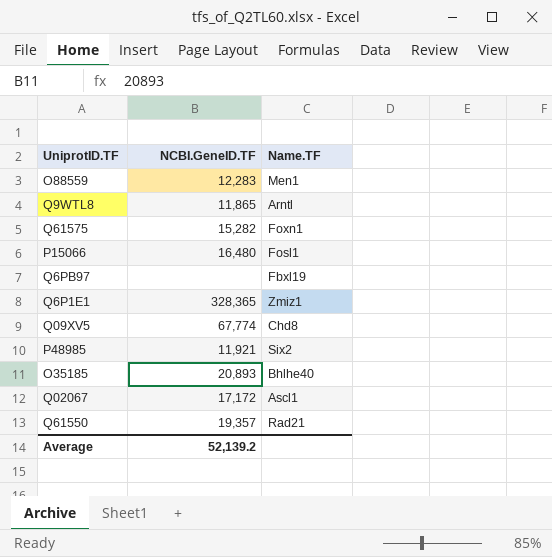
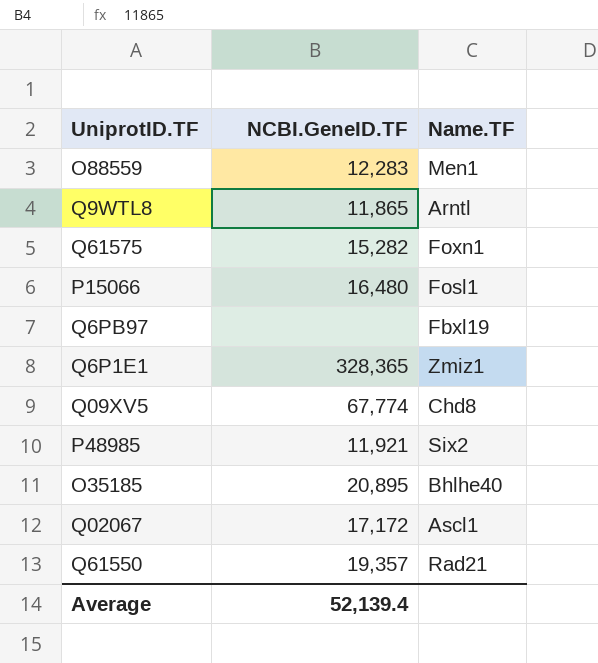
O35185 | NCBI.GeneID.TF: 20,893 -> 20,895
Average | NCBI.GeneID.TF: 52,139.2 -> 52,139.4

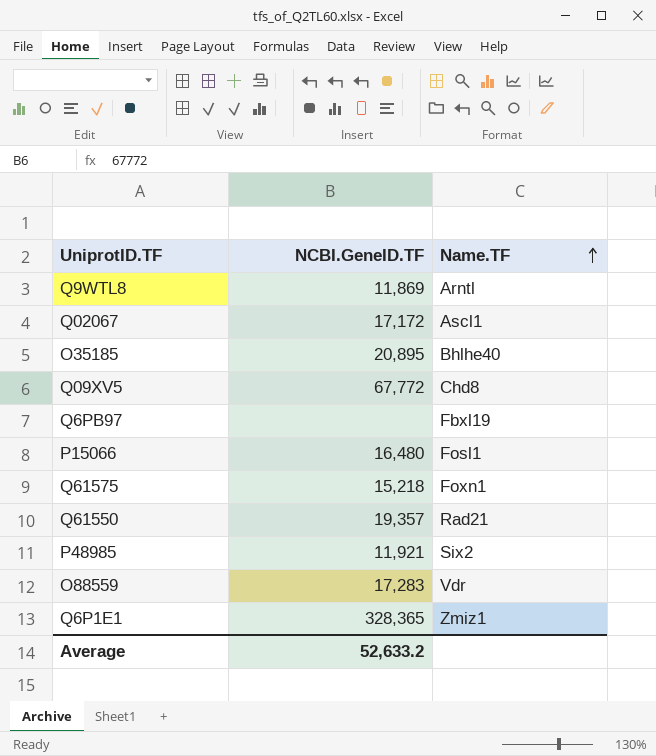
row order: none -> Name.TF ascending
Q9WTL8 | NCBI.GeneID.TF: 11,865 -> 11,869
Q09XV5 | NCBI.GeneID.TF: 67,774 -> 67,772
Q61575 | NCBI.GeneID.TF: 15,282 -> 15,218
O88559 | NCBI.GeneID.TF: 12,283 -> 17,283
O88559 | Name.TF: Men1 -> Vdr
Average | NCBI.GeneID.TF: 52,139.4 -> 52,633.2

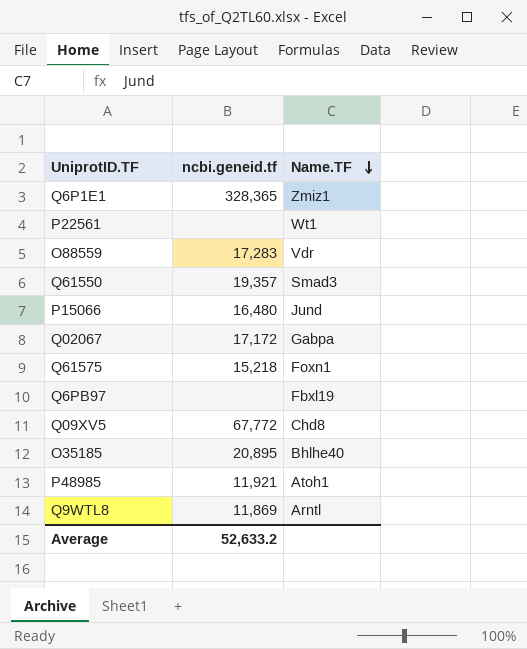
row order: Name.TF ascending -> Name.TF descending
column name: NCBI.GeneID.TF -> ncbi.geneid.tf
row P22561: none -> none | Wt1
Q61550 | Name.TF: Rad21 -> Smad3
P15066 | Name.TF: Fosl1 -> Jund
Q02067 | Name.TF: Ascl1 -> Gabpa
P48985 | Name.TF: Six2 -> Atoh1

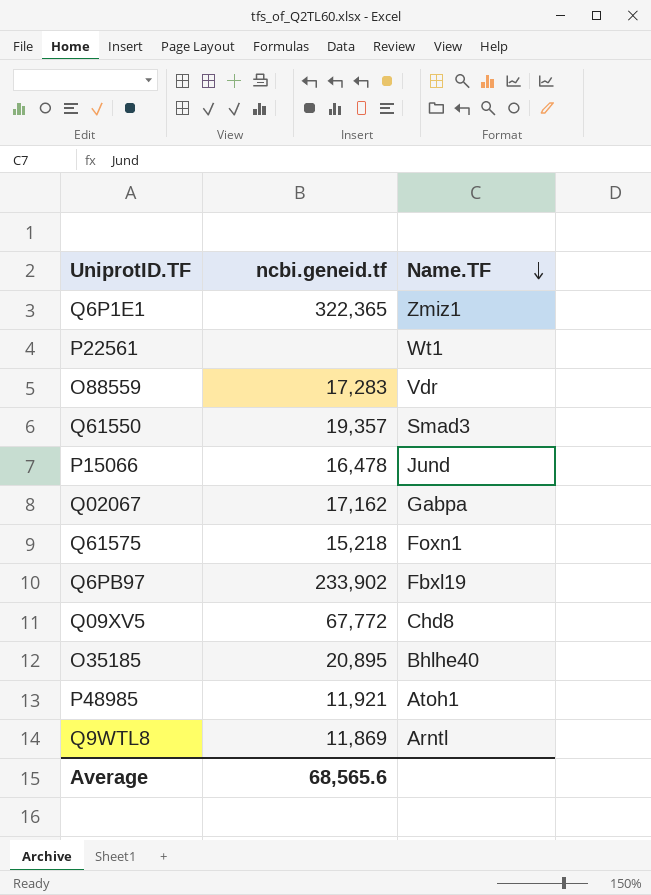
Q6P1E1 | ncbi.geneid.tf: 328,365 -> 322,365
P15066 | ncbi.geneid.tf: 16,480 -> 16,478
Q02067 | ncbi.geneid.tf: 17,172 -> 17,162
Q6PB97 | ncbi.geneid.tf: none -> 233,902
Average | ncbi.geneid.tf: 52,633.2 -> 68,565.6

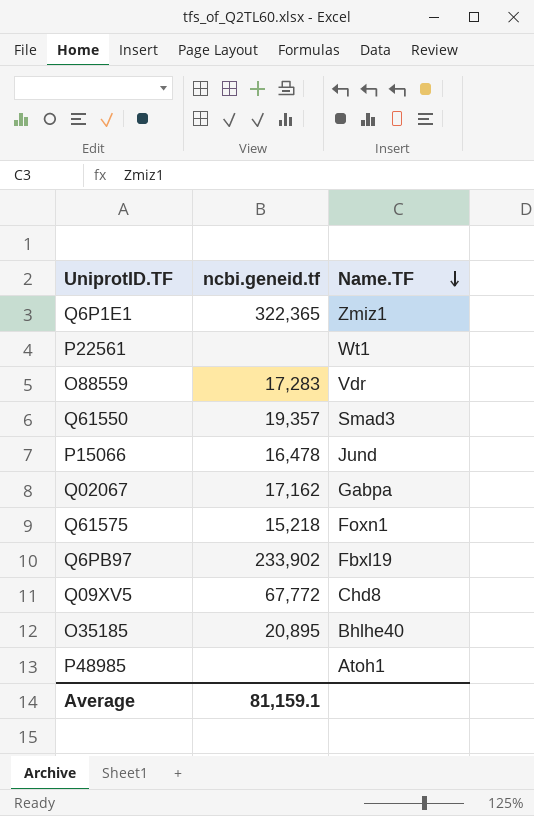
row Q9WTL8: 11,869 | Arntl -> none
P48985 | ncbi.geneid.tf: 11,921 -> none
Average | ncbi.geneid.tf: 68,565.6 -> 81,159.1

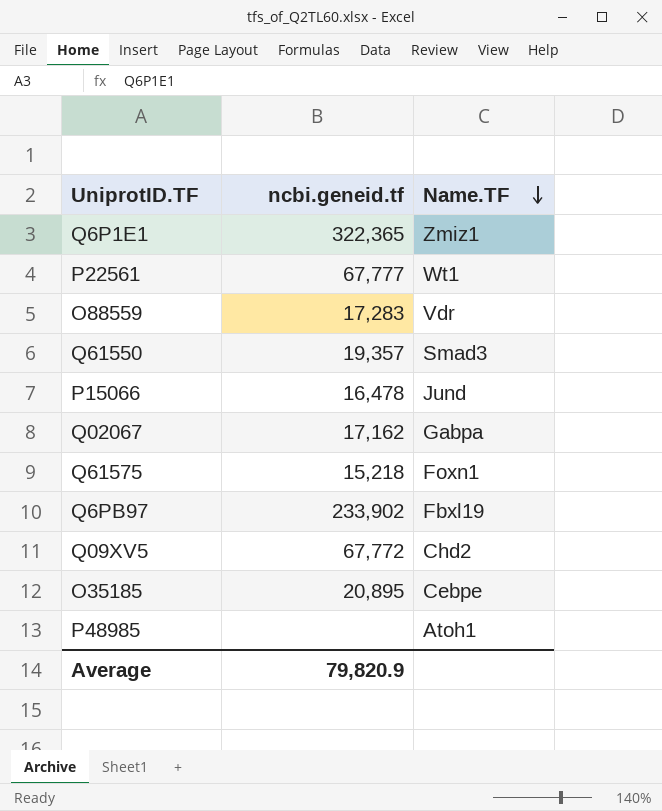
P22561 | ncbi.geneid.tf: none -> 67,777
Q09XV5 | Name.TF: Chd8 -> Chd2
O35185 | Name.TF: Bhlhe40 -> Cebpe
Average | ncbi.geneid.tf: 81,159.1 -> 79,820.9

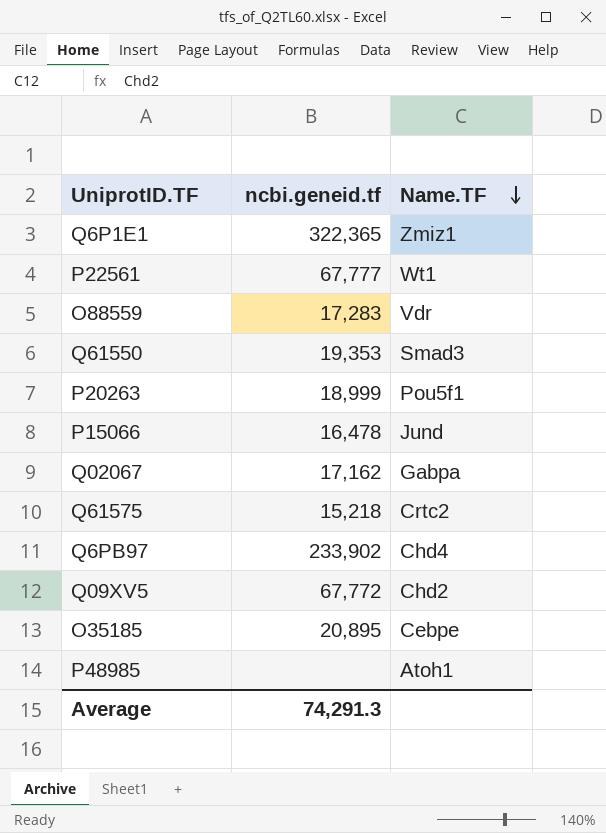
Q61550 | ncbi.geneid.tf: 19,357 -> 19,353
row P20263: none -> 18,999 | Pou5f1
Q61575 | Name.TF: Foxn1 -> Crtc2
Q6PB97 | Name.TF: Fbxl19 -> Chd4
Average | ncbi.geneid.tf: 79,820.9 -> 74,291.3

